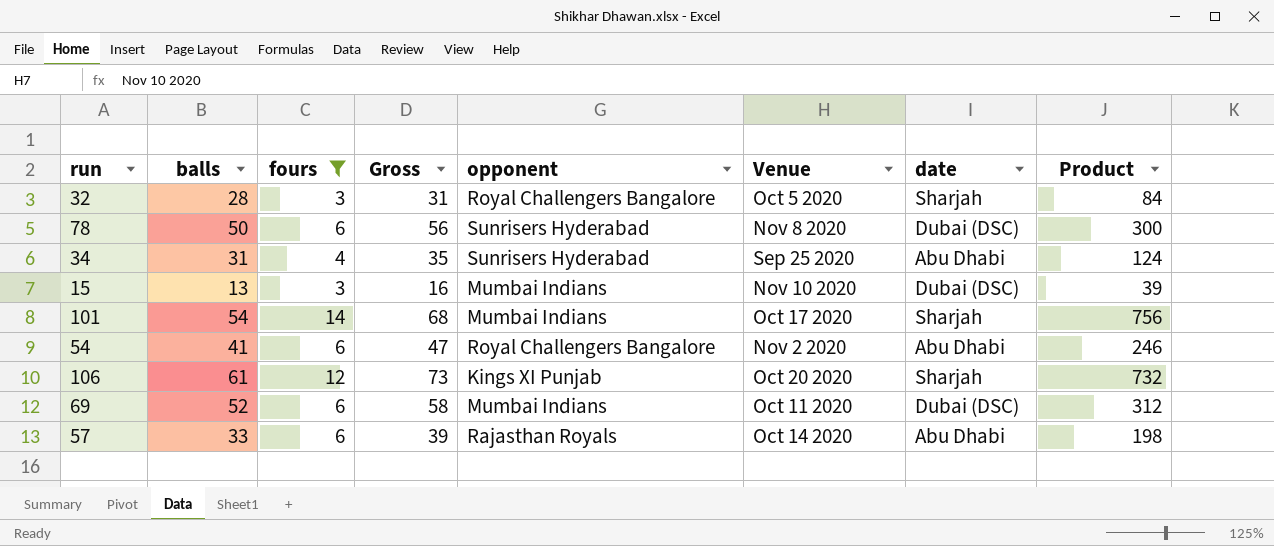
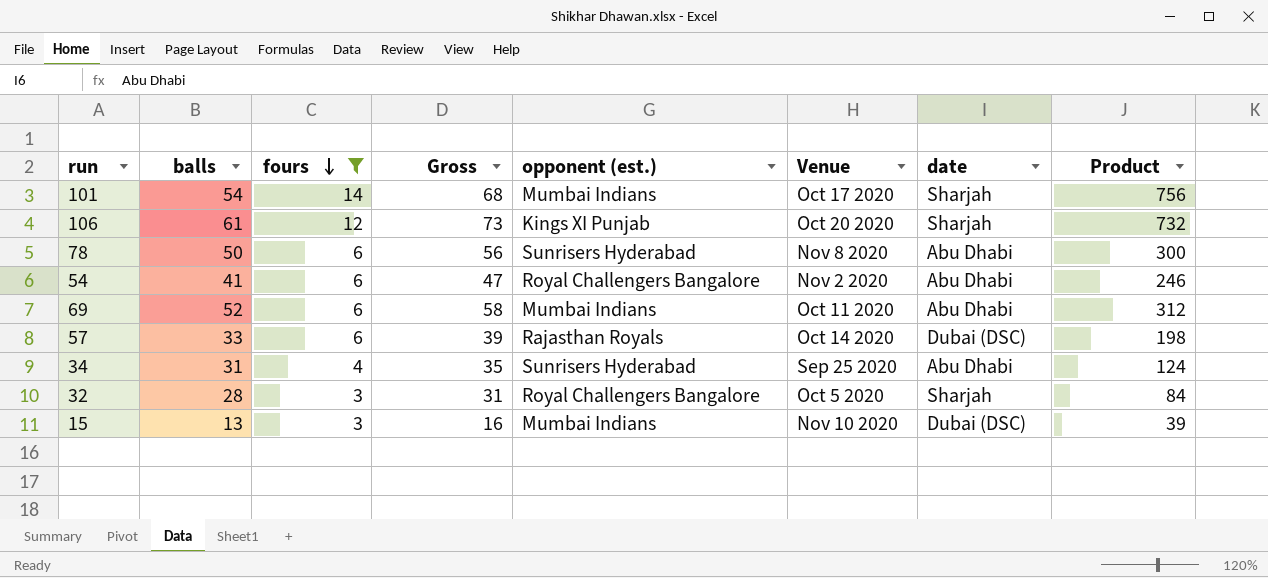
row order: none -> fours descending
column name: opponent -> opponent (est.)
78 | date: Dubai (DSC) -> Abu Dhabi
69 | date: Dubai (DSC) -> Abu Dhabi
57 | date: Abu Dhabi -> Dubai (DSC)

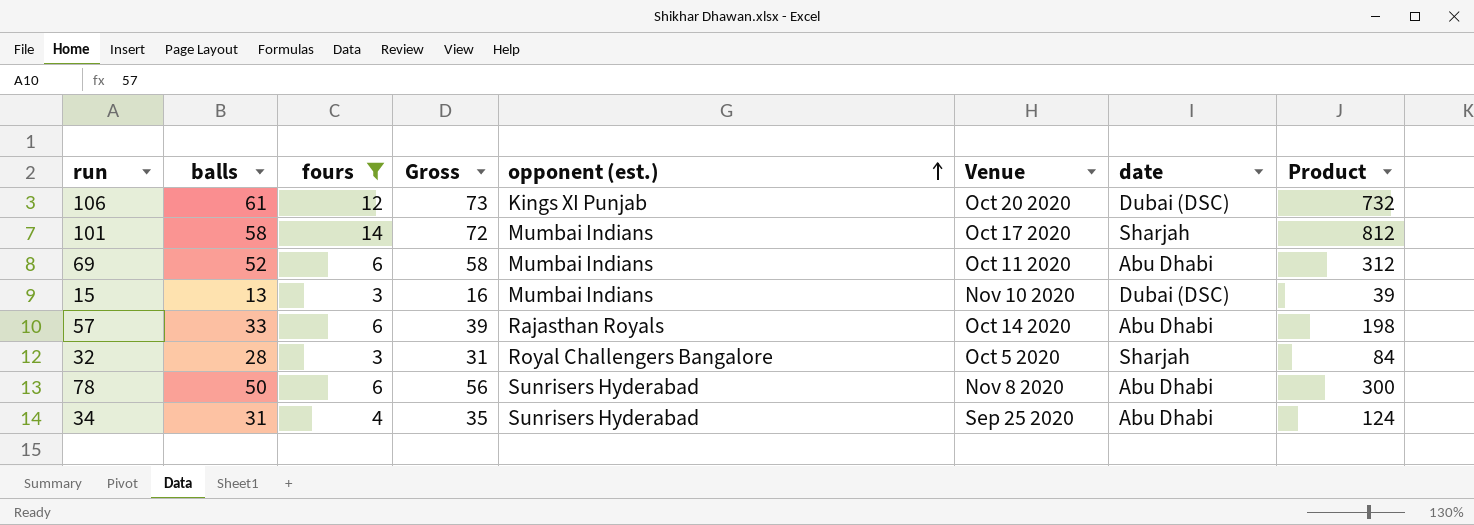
row order: fours descending -> opponent (est.) ascending
row 54: 41 | 6 | 47 | Royal Challengers Bangalore | Nov 2 2020 | Abu Dhabi | 246 -> none
106 | date: Sharjah -> Dubai (DSC)
101 | balls: 54 -> 58
101 | Gross: 68 -> 72
101 | Product: 756 -> 812
57 | date: Dubai (DSC) -> Abu Dhabi

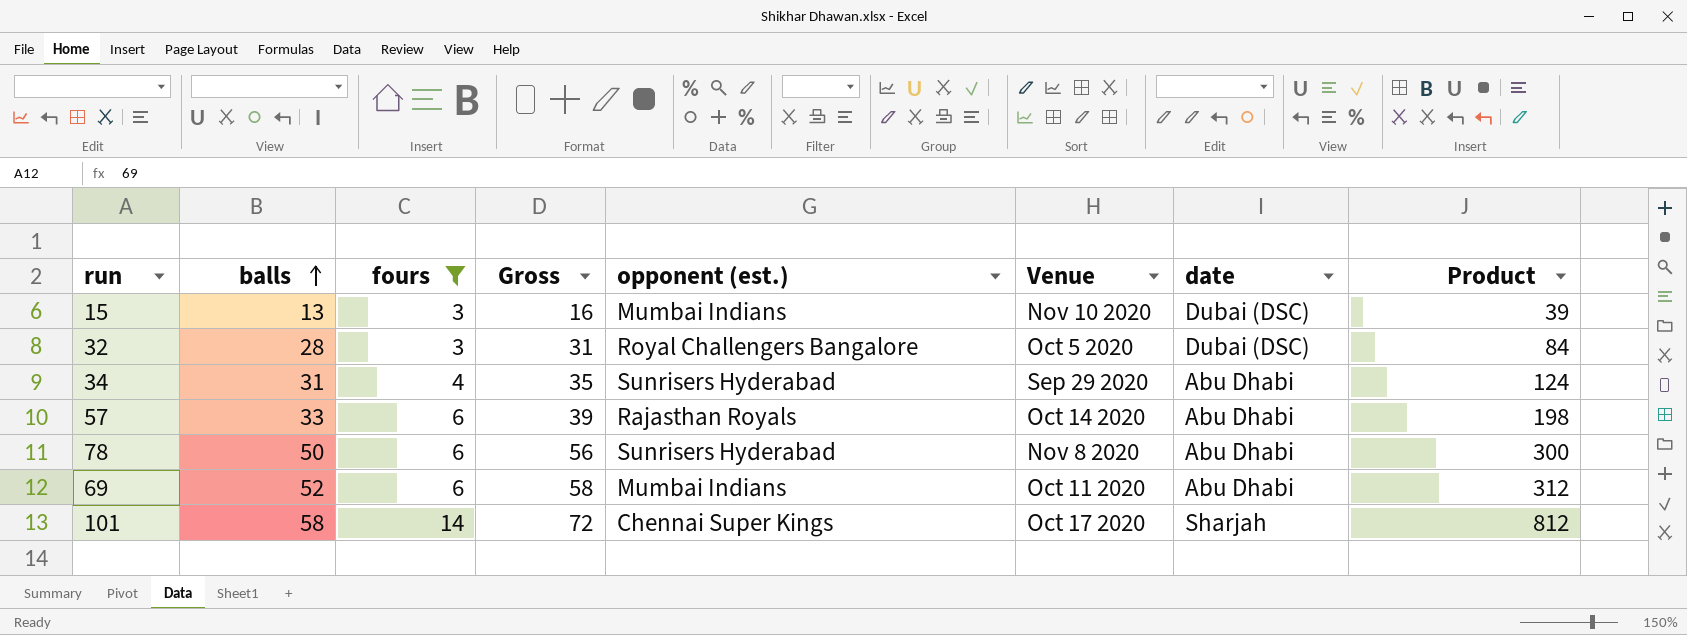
row order: opponent (est.) ascending -> balls ascending
row 106: 61 | 12 | 73 | Kings XI Punjab | Oct 20 2020 | Dubai (DSC) | 732 -> none
32 | date: Sharjah -> Dubai (DSC)
34 | Venue: Sep 25 2020 -> Sep 29 2020
101 | opponent (est.): Mumbai Indians -> Chennai Super Kings

